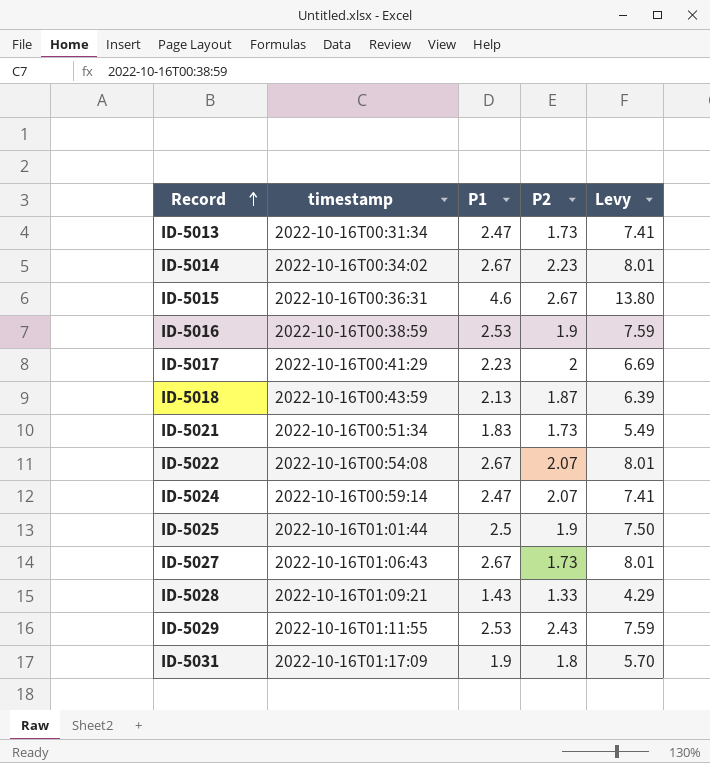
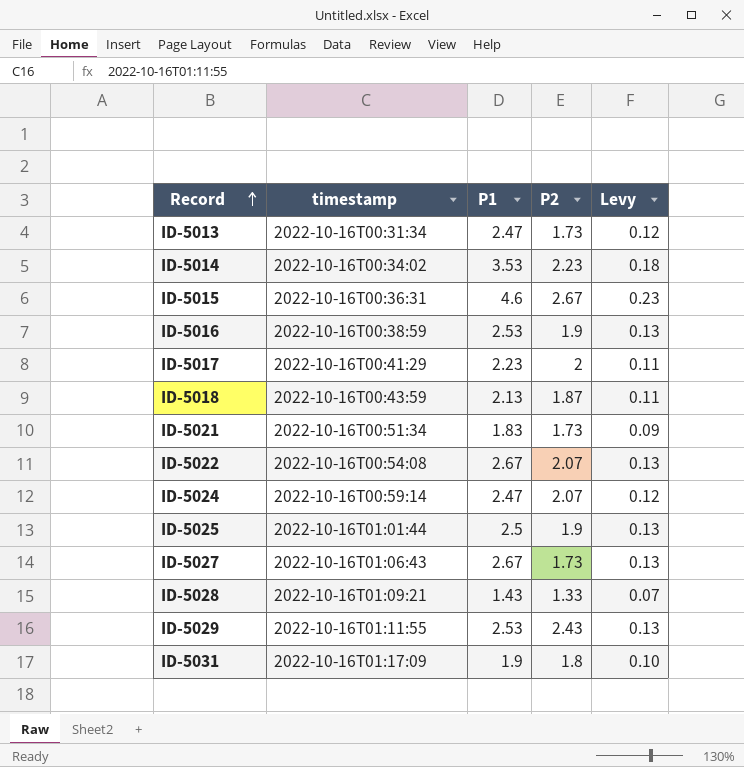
column Levy | formula: [P1] * 3 -> [P1] * 0.05
ID-5014 | P1: 2.67 -> 3.53

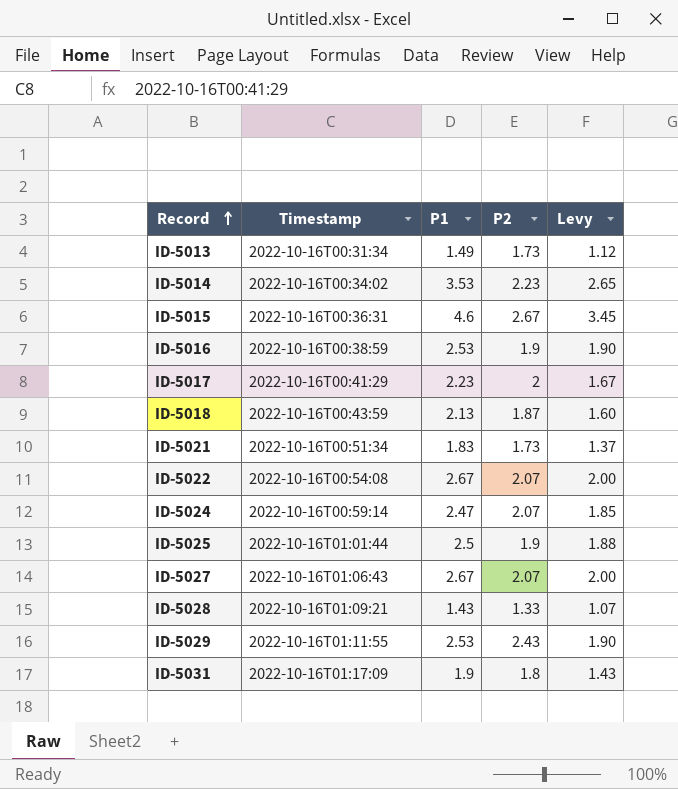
column name: timestamp -> Timestamp
column Levy | formula: [P1] * 0.05 -> [P1] * 0.75
ID-5013 | P1: 2.47 -> 1.49
ID-5027 | P2: 1.73 -> 2.07

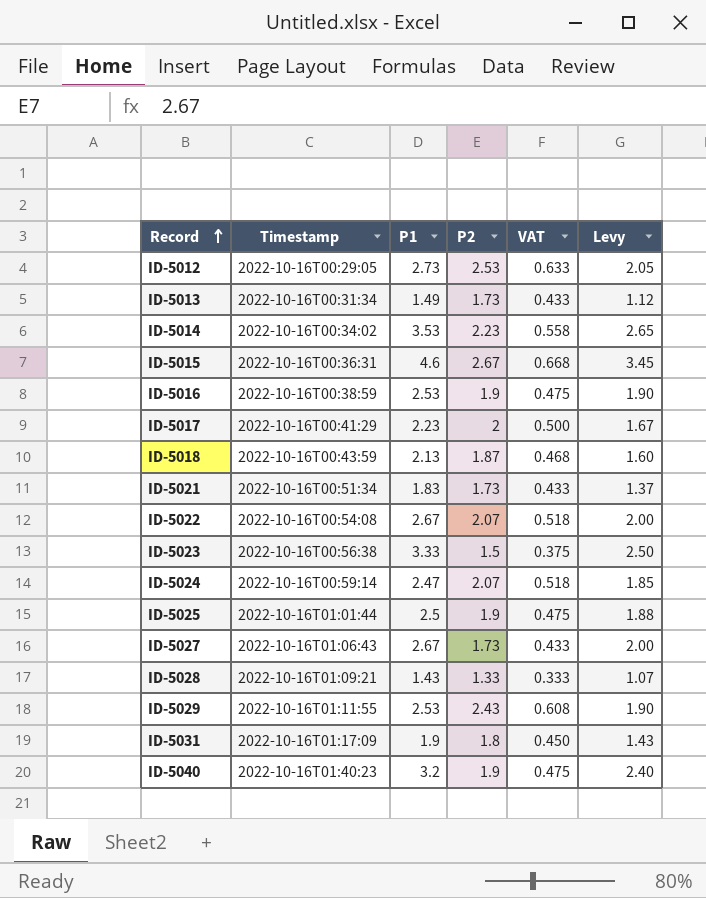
column VAT | formula: none -> [P2] * 0.25
row ID-5012: none -> 2022-10-16T00:29:05 | 2.73 | 2.53 | 0.633 | 2.05
row ID-5023: none -> 2022-10-16T00:56:38 | 3.33 | 1.5 | 0.375 | 2.50
ID-5027 | P2: 2.07 -> 1.73
row ID-5040: none -> 2022-10-16T01:40:23 | 3.2 | 1.9 | 0.475 | 2.40

